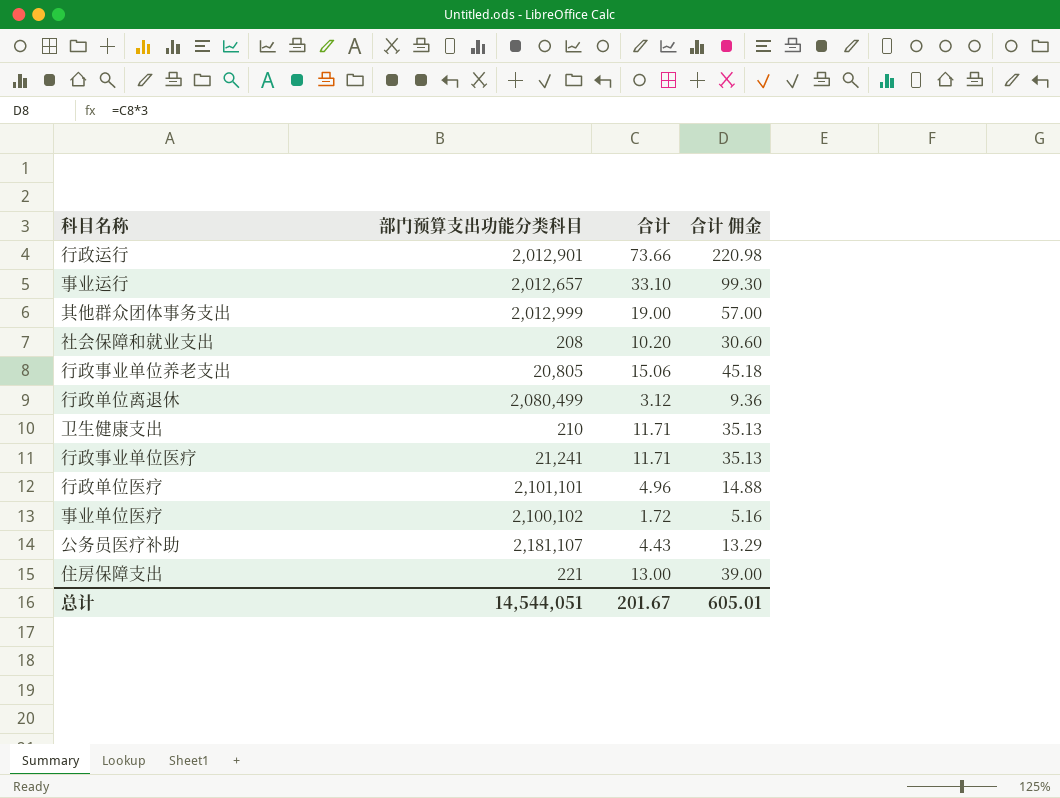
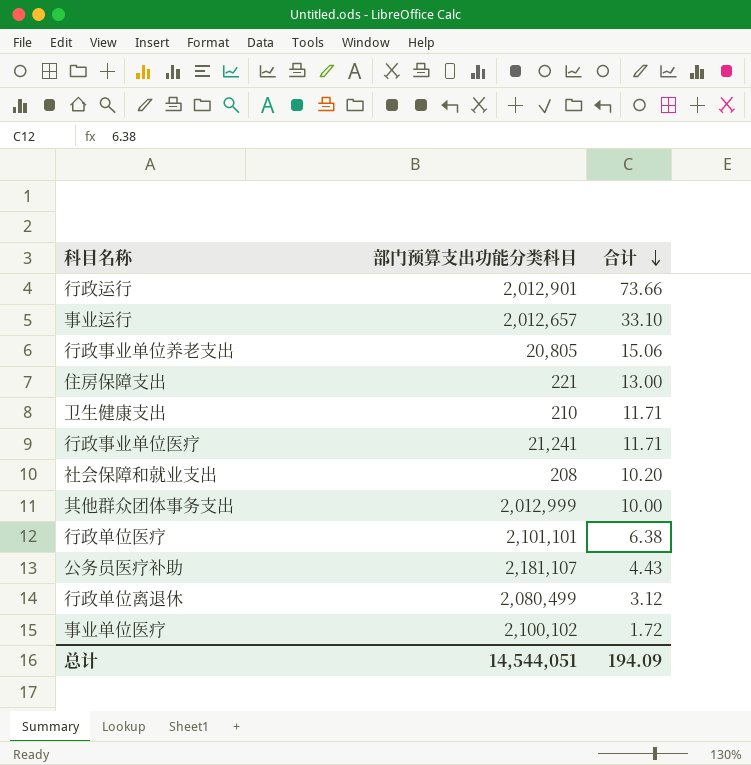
row order: none -> 合计 descending
column 合计 佣金 | formula: [合计] * 3 -> none
其他群众团体事务支出 | 合计: 19.00 -> 10.00
行政单位医疗 | 合计: 4.96 -> 6.38
总计 | 合计: 201.67 -> 194.09

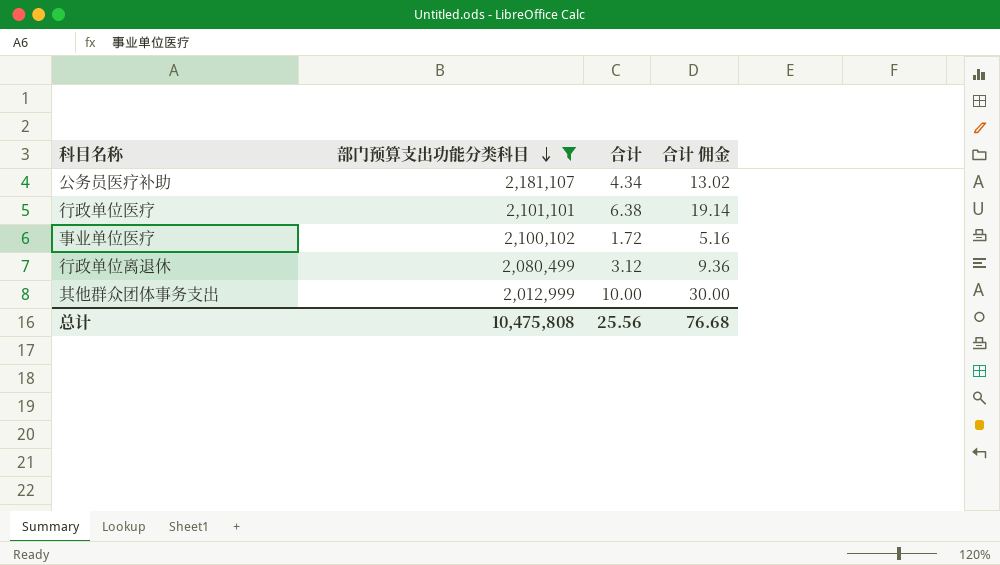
filter: none -> 部门预算支出功能分类科目 >= 2,012,999
row order: 合计 descending -> 部门预算支出功能分类科目 descending
column 合计 佣金 | formula: none -> [合计] * 3
公务员医疗补助 | 合计: 4.43 -> 4.34
总计 | 部门预算支出功能分类科目: 14,544,051 -> 10,475,808
总计 | 合计: 194.09 -> 25.56

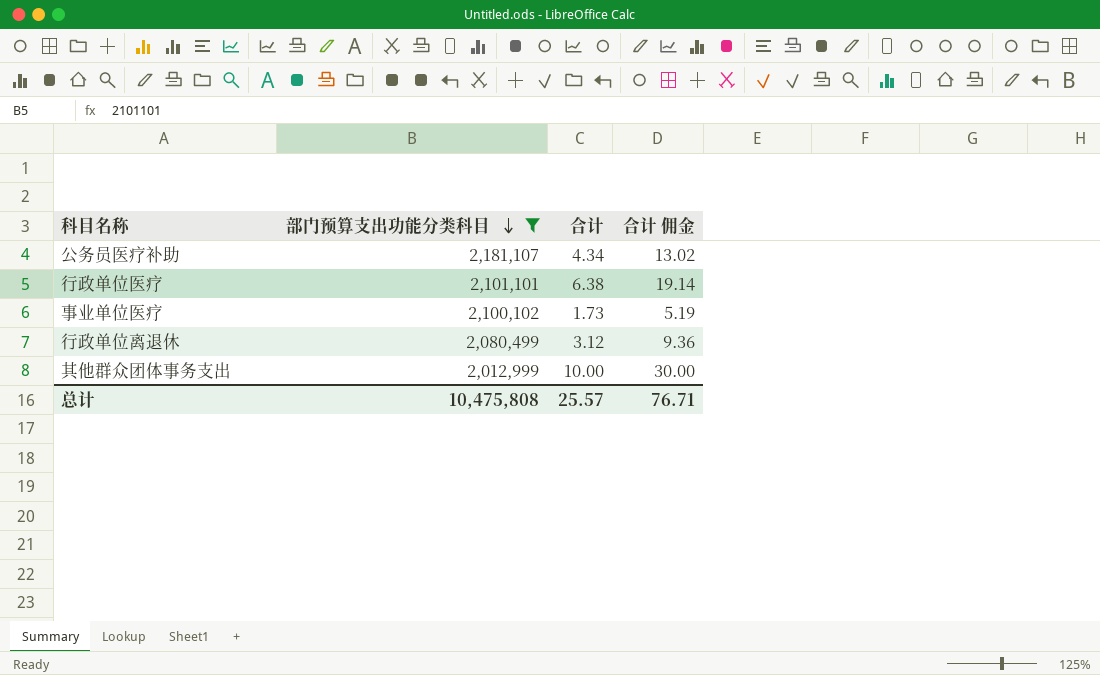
事业单位医疗 | 合计: 1.72 -> 1.73
事业单位医疗 | 合计 佣金: 5.16 -> 5.19
总计 | 合计: 25.56 -> 25.57
总计 | 合计 佣金: 76.68 -> 76.71

